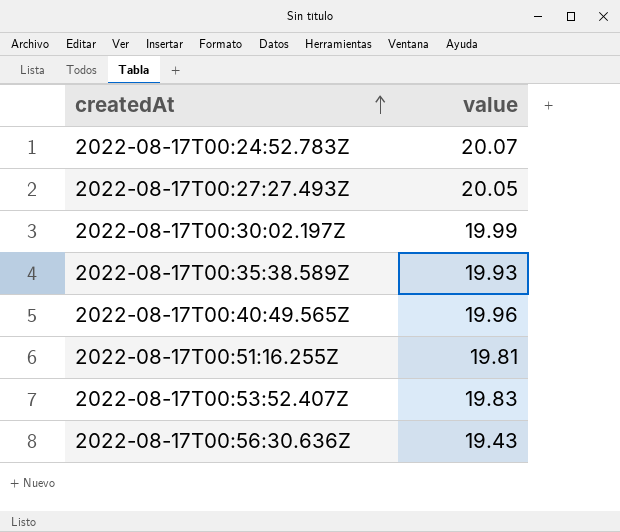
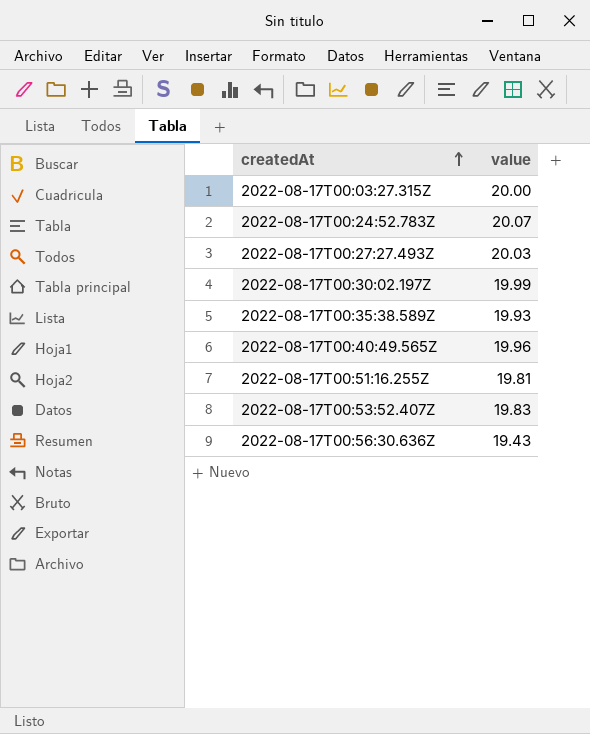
row 2022-08-17T00:03:27.315Z: none -> 20.00
2022-08-17T00:27:27.493Z | value: 20.05 -> 20.03

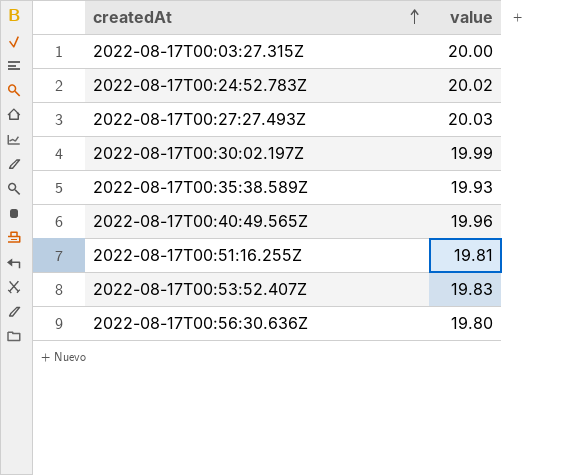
2022-08-17T00:24:52.783Z | value: 20.07 -> 20.02
2022-08-17T00:56:30.636Z | value: 19.43 -> 19.80

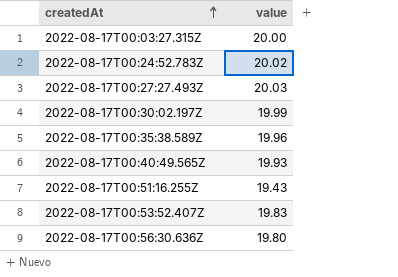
2022-08-17T00:35:38.589Z | value: 19.93 -> 19.96
2022-08-17T00:40:49.565Z | value: 19.96 -> 19.93
2022-08-17T00:51:16.255Z | value: 19.81 -> 19.43

